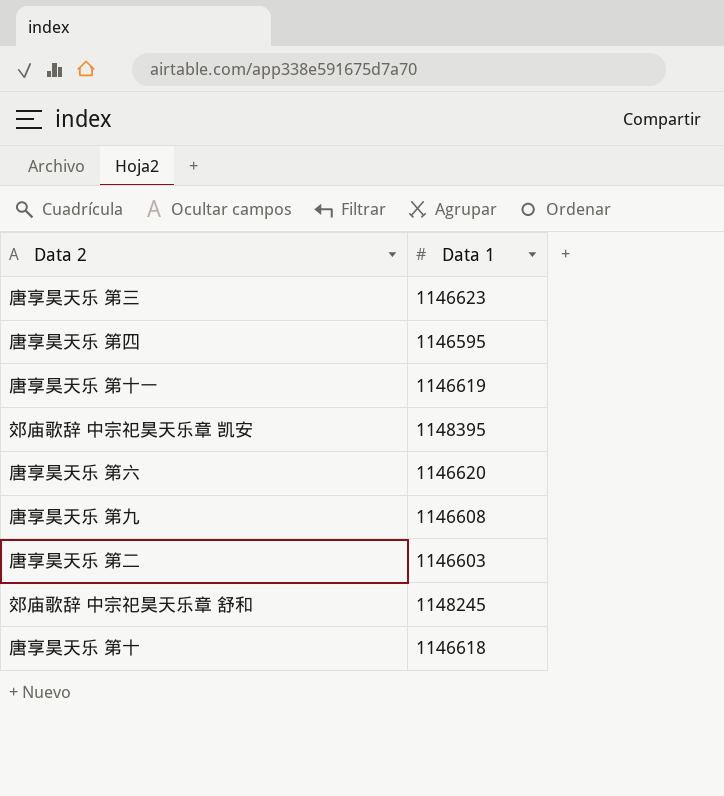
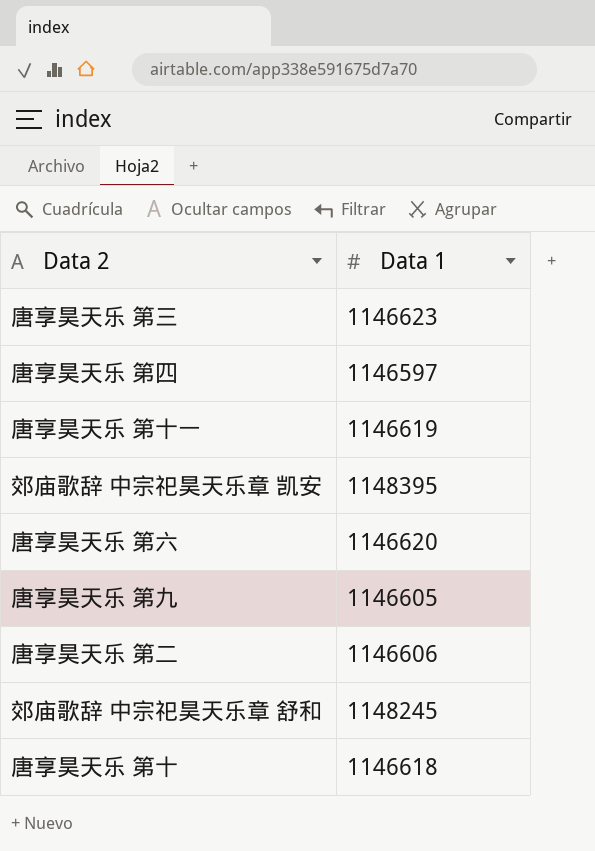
唐享昊天乐 第四 | Data 1: 1146595 -> 1146597
唐享昊天乐 第九 | Data 1: 1146608 -> 1146605
唐享昊天乐 第二 | Data 1: 1146603 -> 1146606

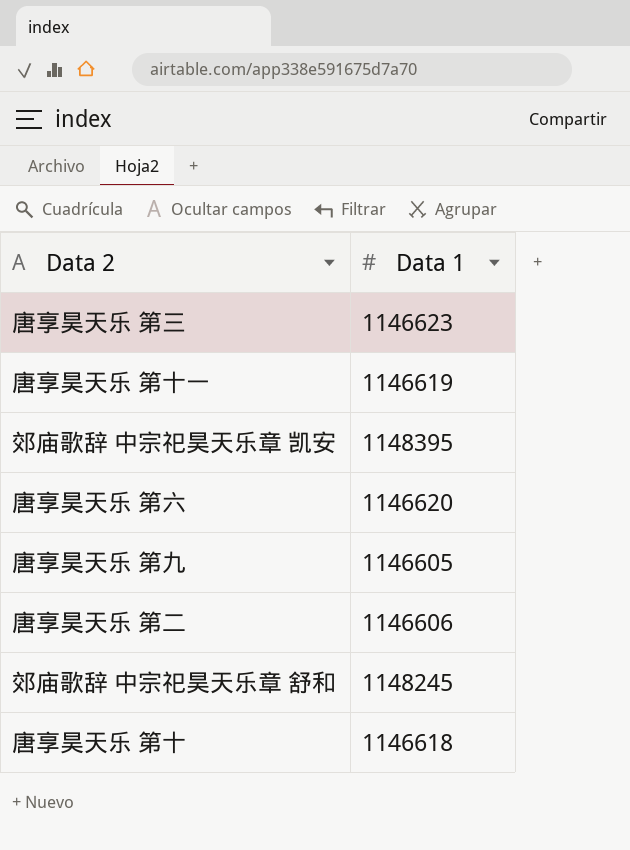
row 唐享昊天乐 第四: 1146597 -> none

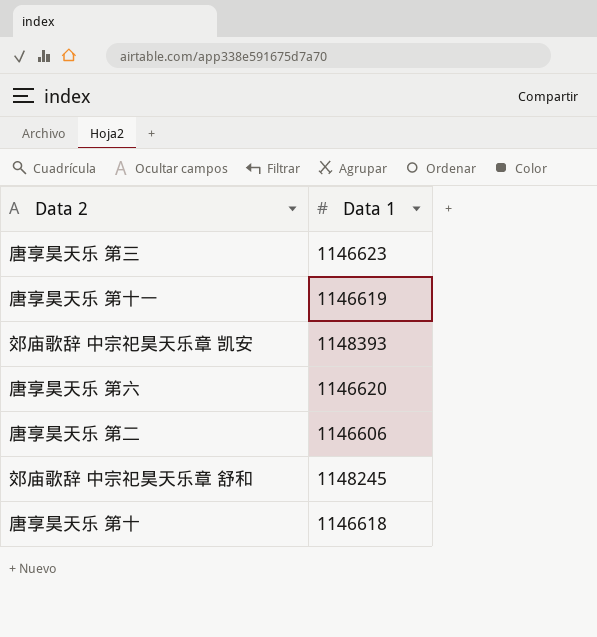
row 唐享昊天乐 第九: 1146605 -> none
郊庙歌辞 中宗祀昊天乐章 凯安 | Data 1: 1148395 -> 1148393

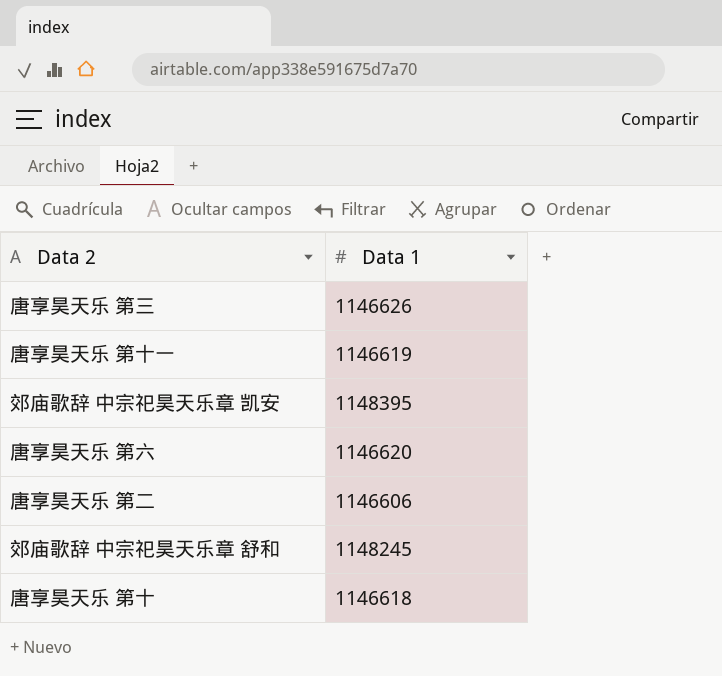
唐享昊天乐 第三 | Data 1: 1146623 -> 1146626
郊庙歌辞 中宗祀昊天乐章 凯安 | Data 1: 1148393 -> 1148395

